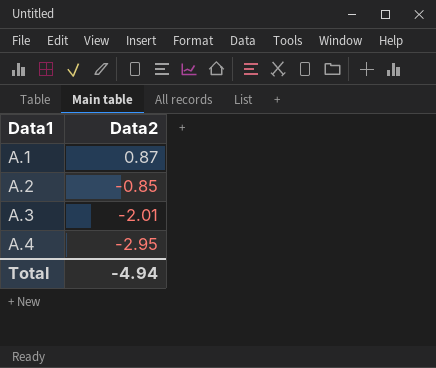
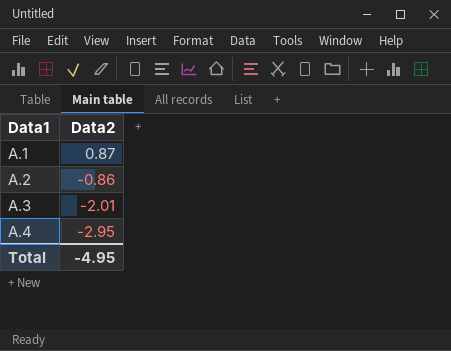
A.2 | Data2: -0.85 -> -0.86
Total | Data2: -4.94 -> -4.95

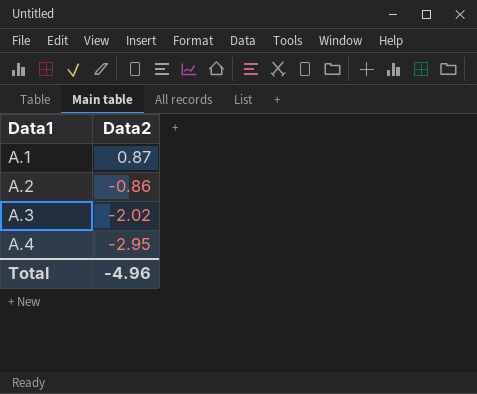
A.3 | Data2: -2.01 -> -2.02
Total | Data2: -4.95 -> -4.96

